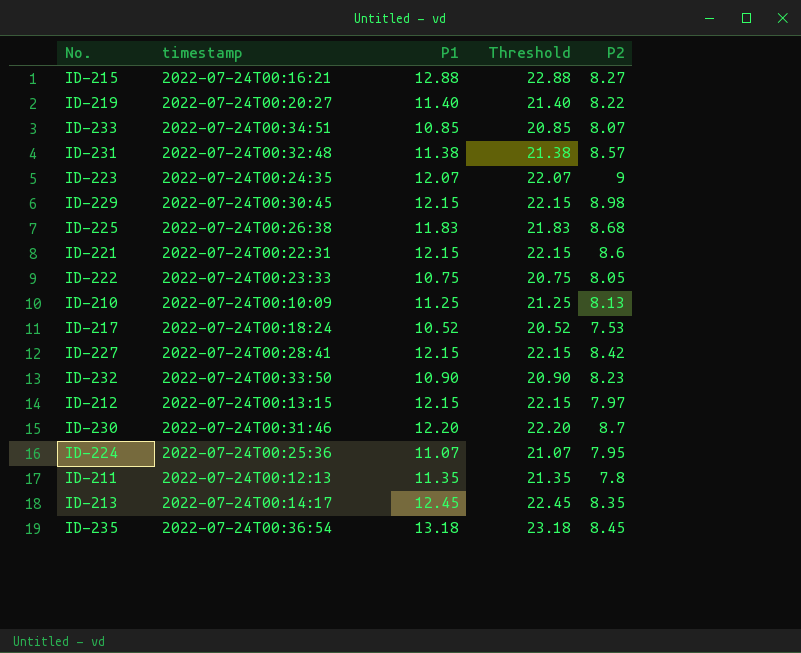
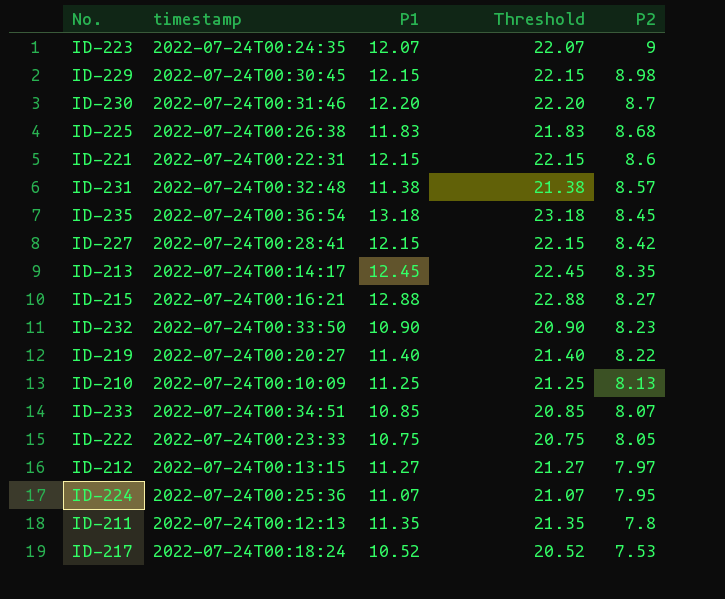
row order: none -> P2 descending
ID-212 | P1: 12.15 -> 11.27
ID-212 | Threshold: 22.15 -> 21.27

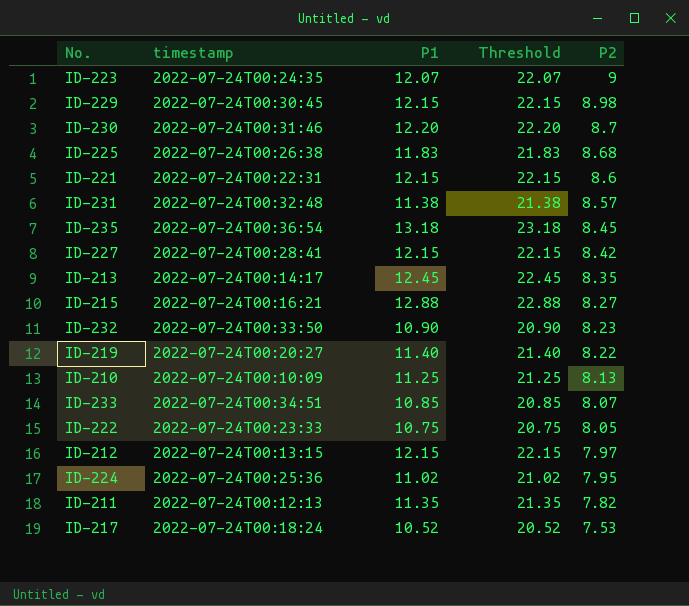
ID-212 | P1: 11.27 -> 12.15
ID-212 | Threshold: 21.27 -> 22.15
ID-224 | P1: 11.07 -> 11.02
ID-224 | Threshold: 21.07 -> 21.02
ID-211 | P2: 7.8 -> 7.82

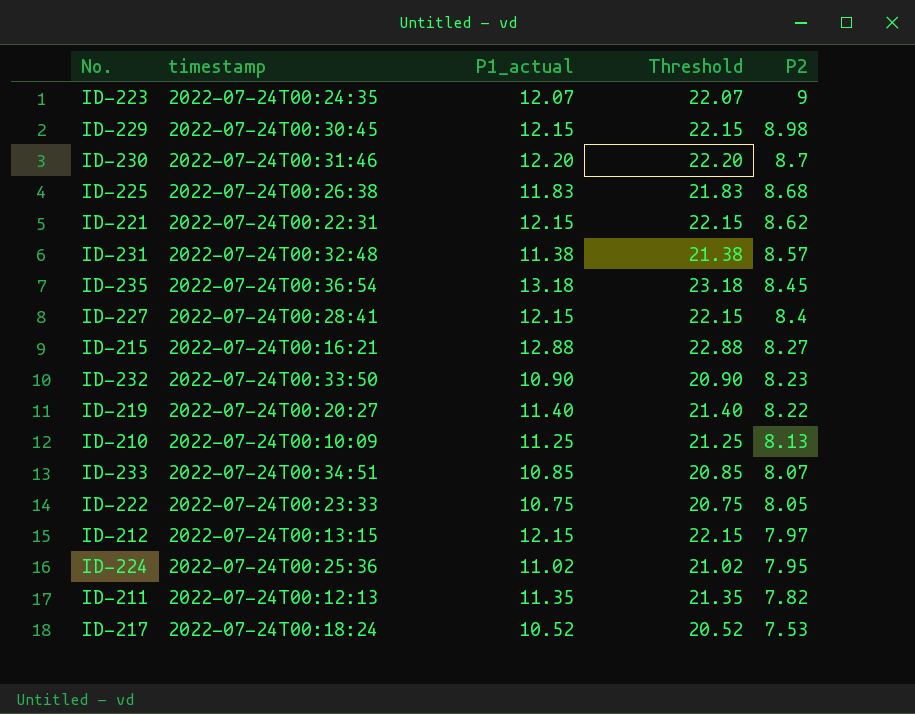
column name: P1 -> P1_actual
row ID-213: 2022-07-24T00:14:17 | 12.45 | 22.45 | 8.35 -> none
ID-221 | P2: 8.6 -> 8.62
ID-227 | P2: 8.42 -> 8.4

